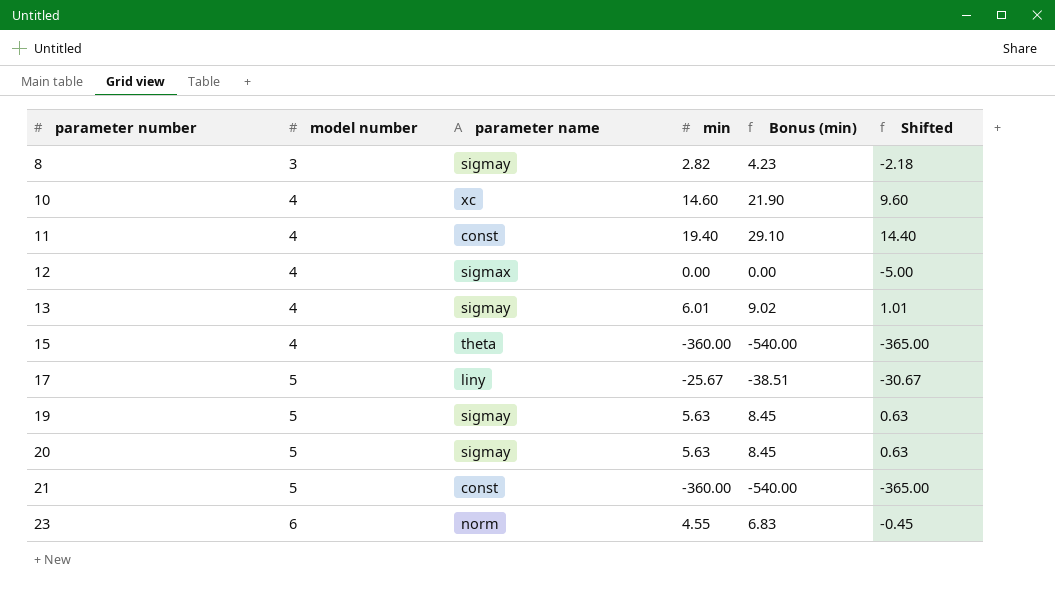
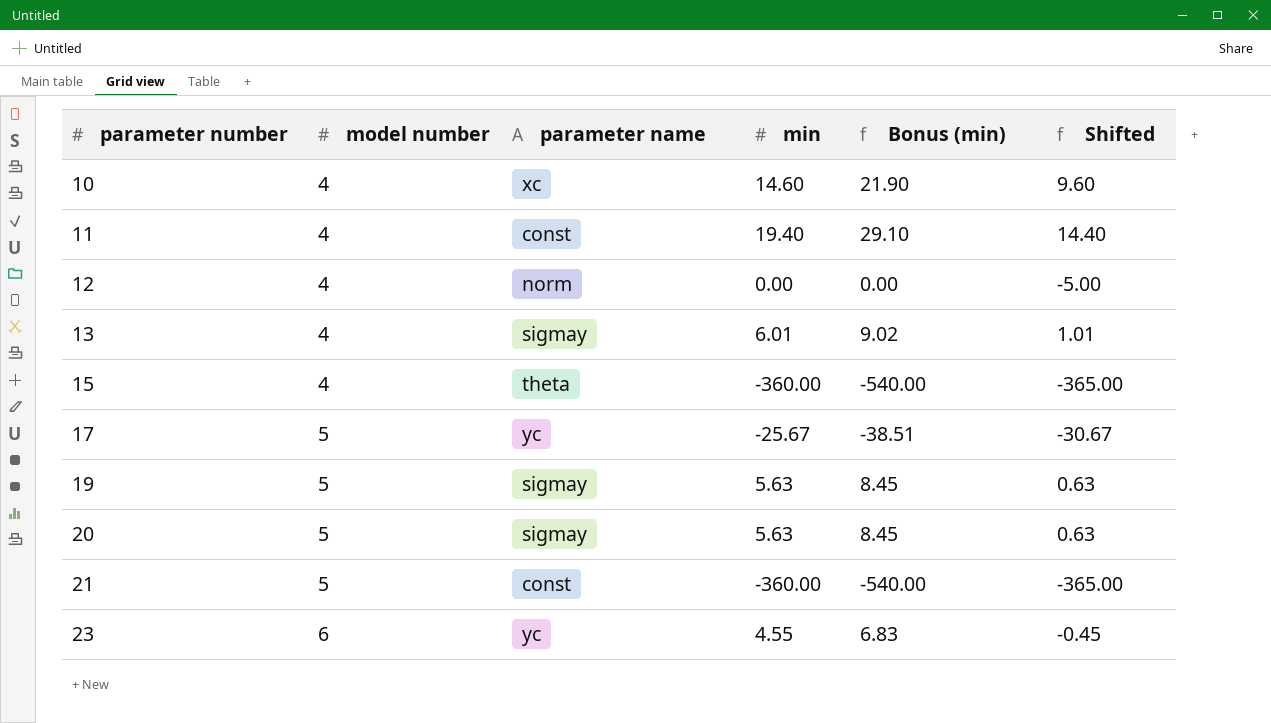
row 8: 3 | sigmay | 2.82 | 4.23 | -2.18 -> none
12 | parameter name: sigmax -> norm
17 | parameter name: liny -> yc
23 | parameter name: norm -> yc

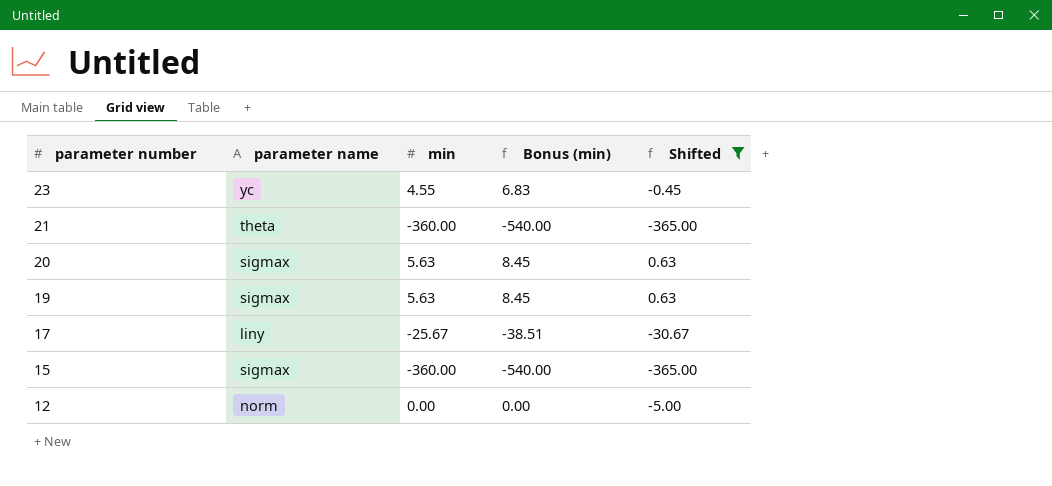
filter: none -> Shifted <= 0.63
row order: parameter number ascending -> parameter number descending
column model number | position: 2 -> none
21 | parameter name: const -> theta
20 | parameter name: sigmay -> sigmax
19 | parameter name: sigmay -> sigmax
17 | parameter name: yc -> liny
15 | parameter name: theta -> sigmax

